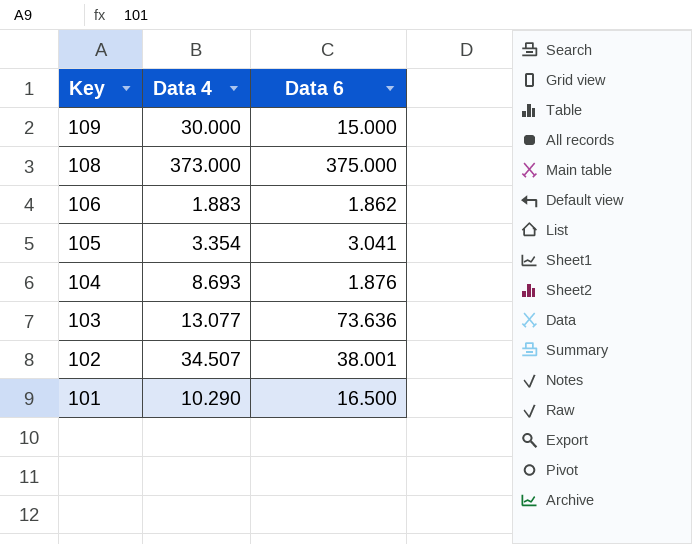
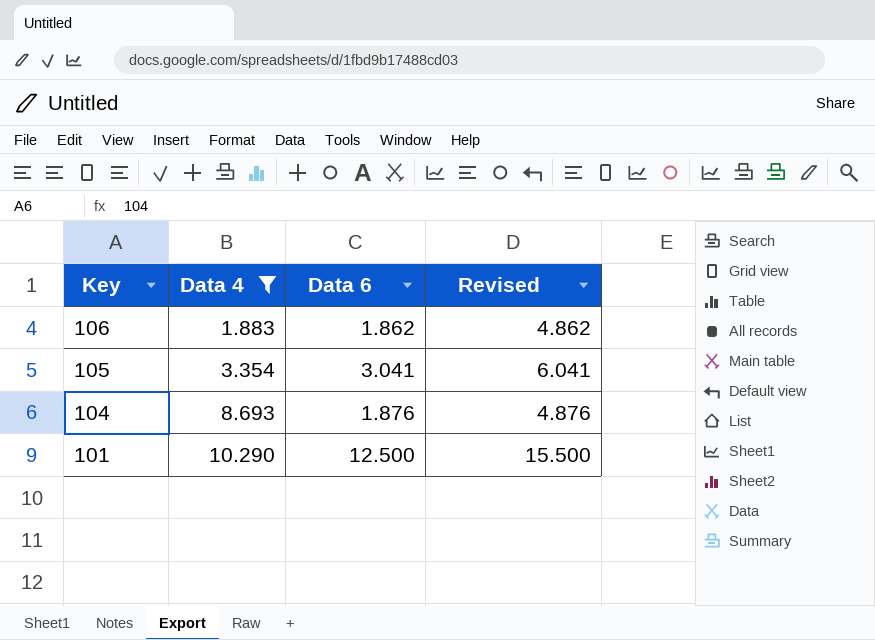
filter: none -> Data 4 <= 10.290
column Revised | formula: none -> [Data 6] + 3
101 | Data 6: 16.500 -> 12.500

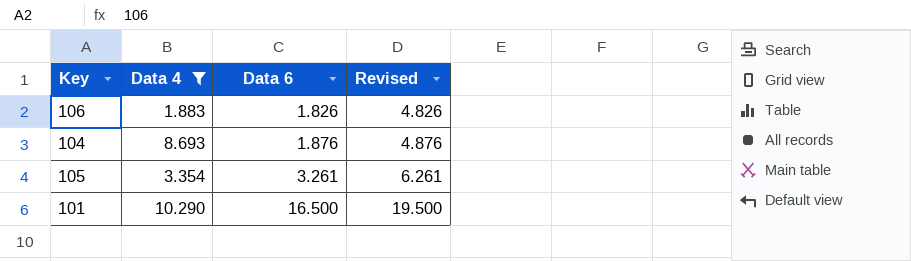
row order: Key descending -> Data 6 ascending
106 | Data 6: 1.862 -> 1.826
106 | Revised: 4.862 -> 4.826
105 | Data 6: 3.041 -> 3.261
105 | Revised: 6.041 -> 6.261
101 | Data 6: 12.500 -> 16.500
101 | Revised: 15.500 -> 19.500

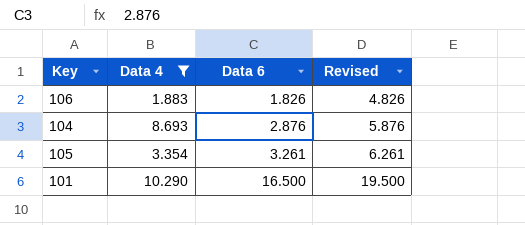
104 | Data 6: 1.876 -> 2.876
104 | Revised: 4.876 -> 5.876

